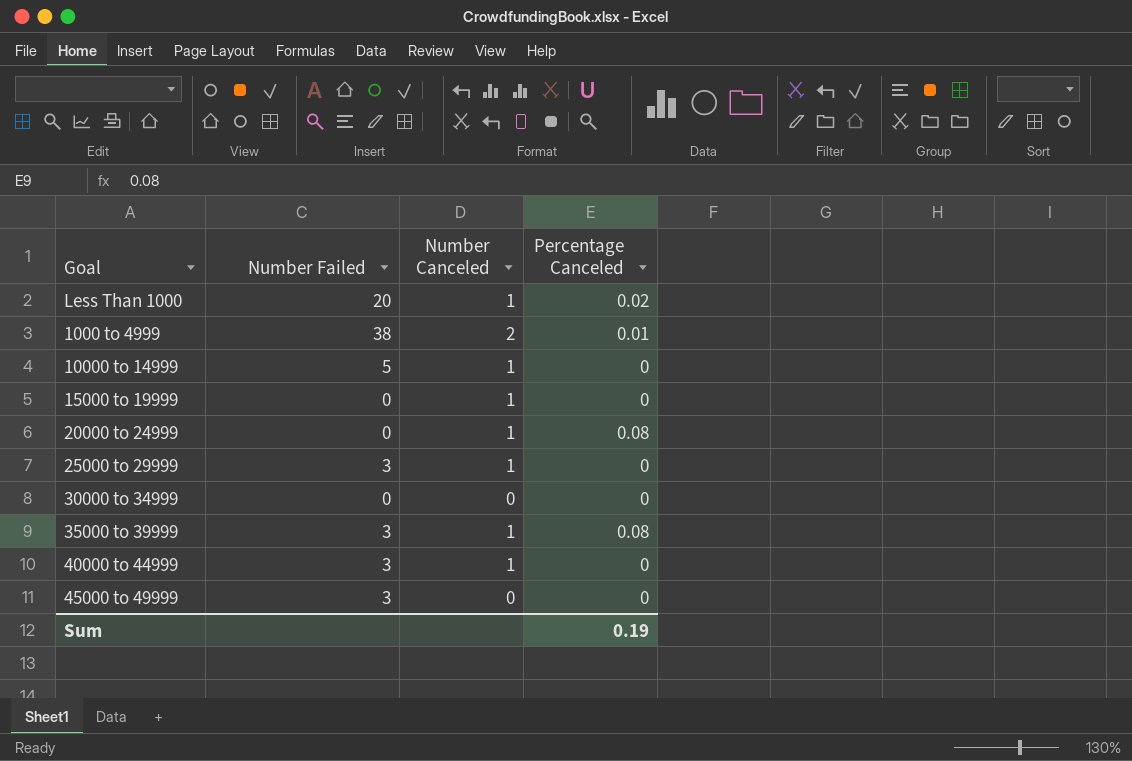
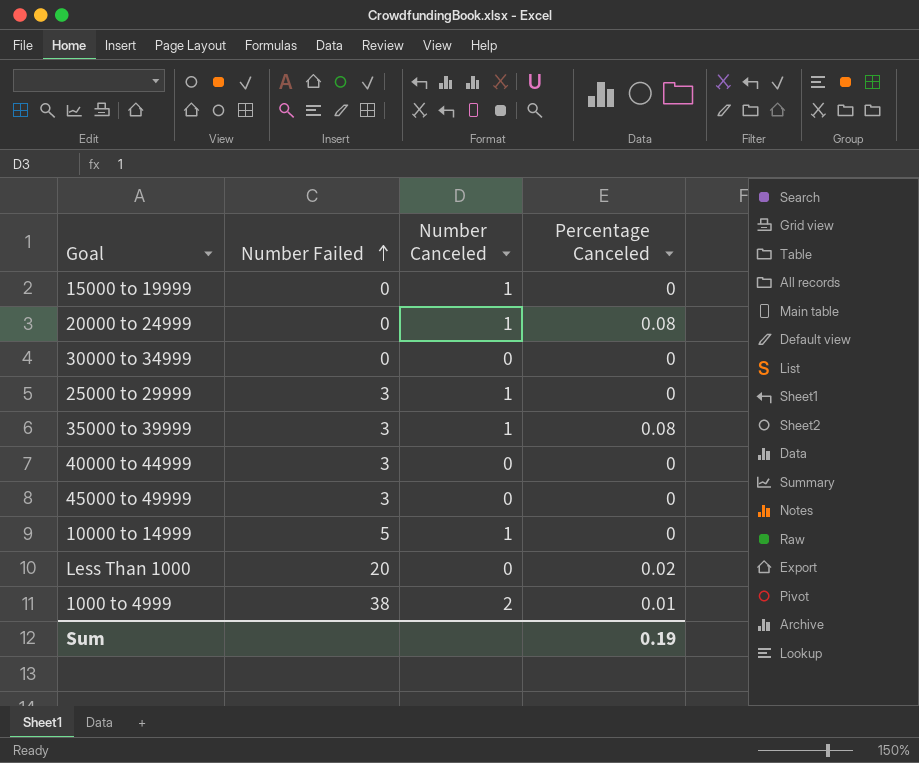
row order: none -> Number Failed ascending
40000 to 44999 | Number Canceled: 1 -> 0
Less Than 1000 | Number Canceled: 1 -> 0

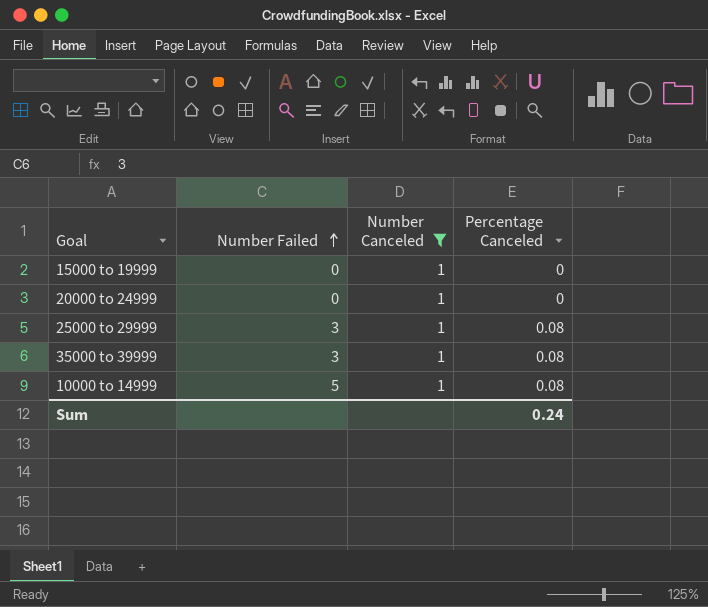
filter: none -> Number Canceled = 1
20000 to 24999 | Percentage Canceled: 0.08 -> 0
25000 to 29999 | Percentage Canceled: 0 -> 0.08
10000 to 14999 | Percentage Canceled: 0 -> 0.08
Sum | Percentage Canceled: 0.19 -> 0.24

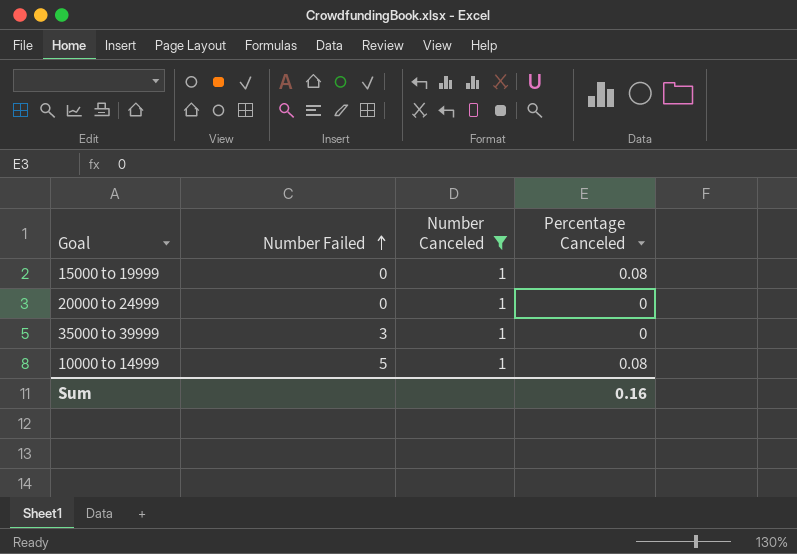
row 25000 to 29999: 3 | 1 | 0.08 -> none
15000 to 19999 | Percentage Canceled: 0 -> 0.08
35000 to 39999 | Percentage Canceled: 0.08 -> 0
Sum | Percentage Canceled: 0.24 -> 0.16

